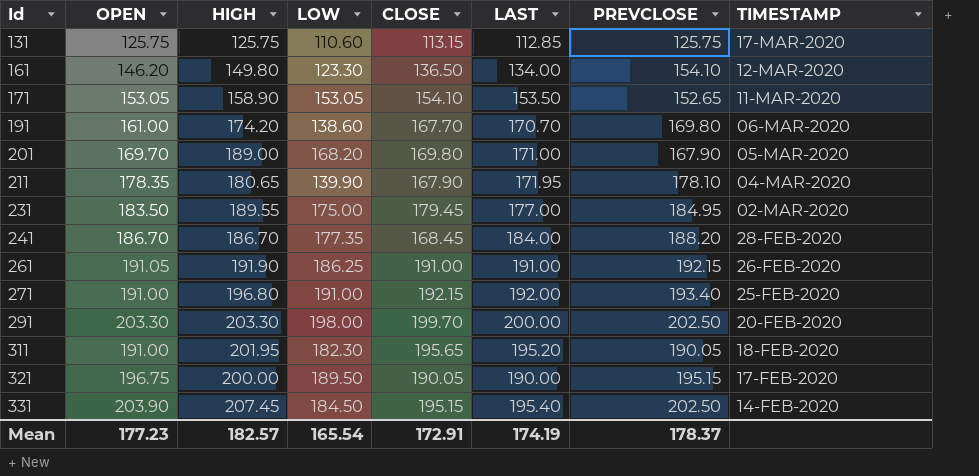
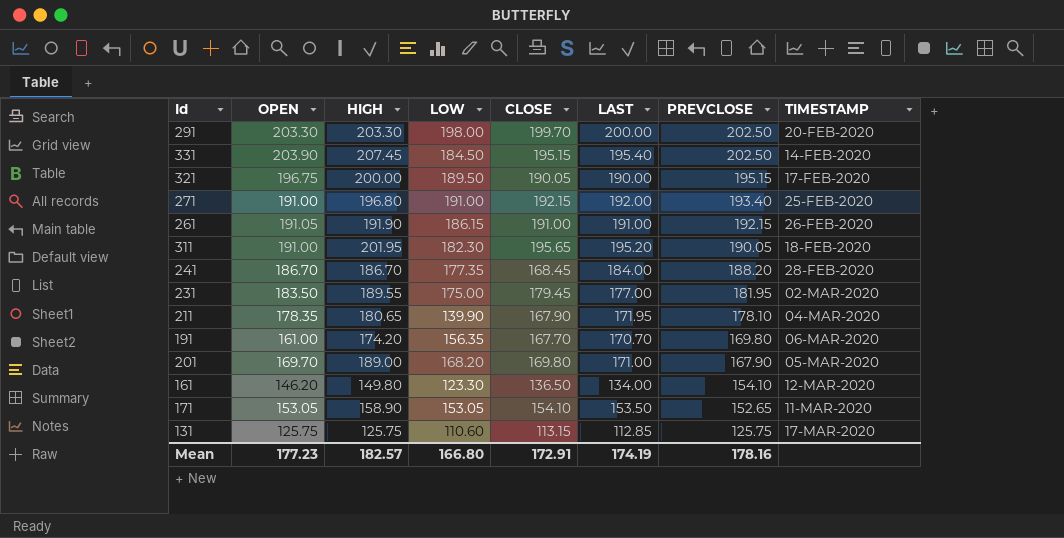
row order: Id ascending -> PREVCLOSE descending
261 | LOW: 186.25 -> 186.15
231 | PREVCLOSE: 184.95 -> 181.95
191 | LOW: 138.60 -> 156.35
Mean | LOW: 165.54 -> 166.80
Mean | PREVCLOSE: 178.37 -> 178.16

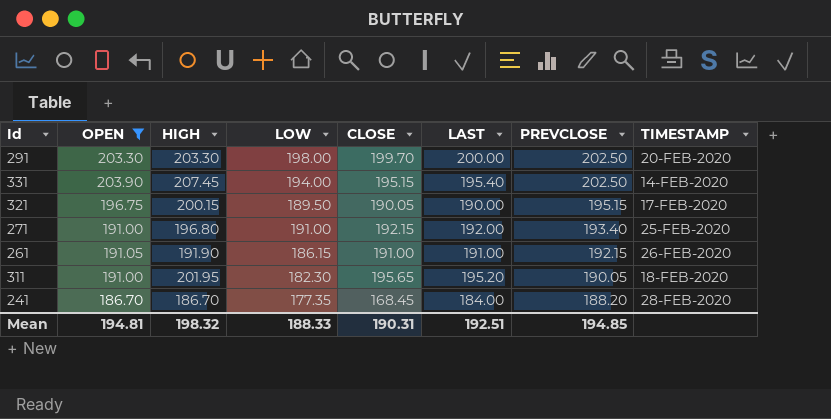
filter: none -> OPEN >= 186.70
331 | LOW: 184.50 -> 194.00
321 | HIGH: 200.00 -> 200.15
Mean | OPEN: 177.23 -> 194.81
Mean | HIGH: 182.57 -> 198.32
Mean | LOW: 166.80 -> 188.33
Mean | CLOSE: 172.91 -> 190.31
Mean | LAST: 174.19 -> 192.51
Mean | PREVCLOSE: 178.16 -> 194.85

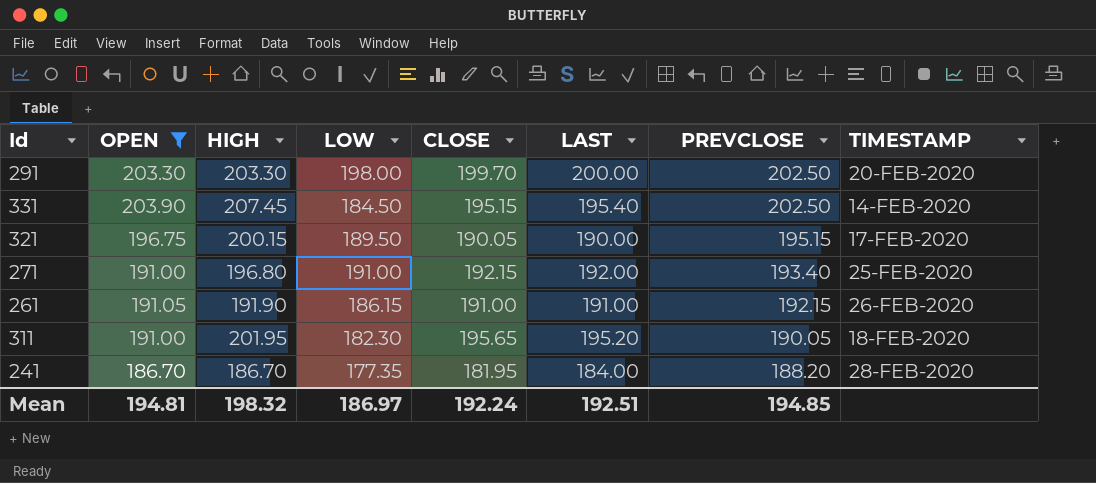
331 | LOW: 194.00 -> 184.50
241 | CLOSE: 168.45 -> 181.95
Mean | LOW: 188.33 -> 186.97
Mean | CLOSE: 190.31 -> 192.24

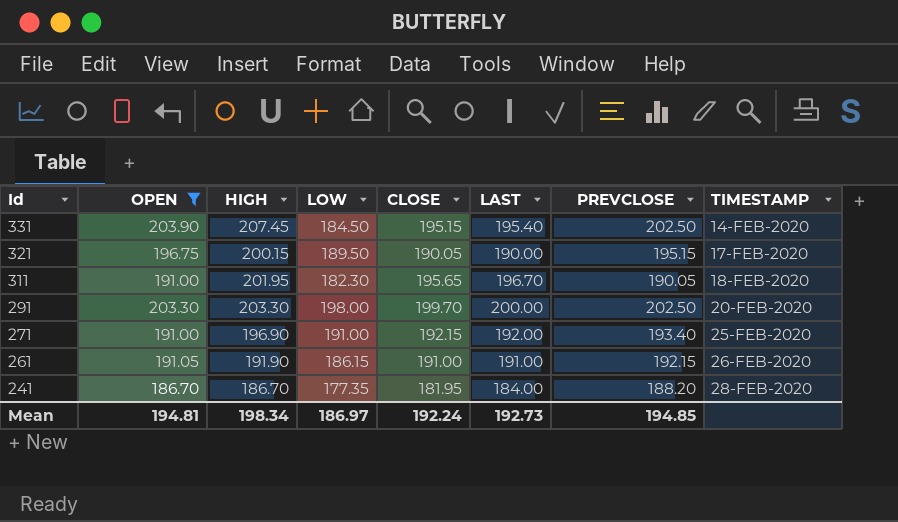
row order: PREVCLOSE descending -> Id descending
311 | LAST: 195.20 -> 196.70
271 | HIGH: 196.80 -> 196.90
Mean | HIGH: 198.32 -> 198.34
Mean | LAST: 192.51 -> 192.73

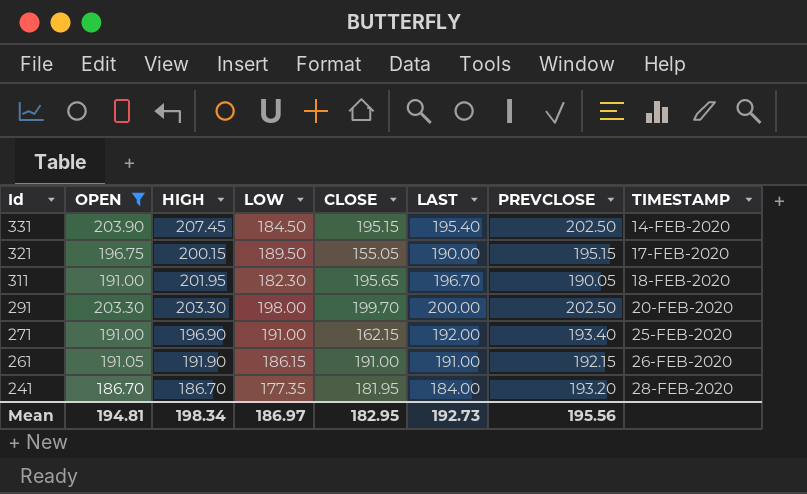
321 | CLOSE: 190.05 -> 155.05
271 | CLOSE: 192.15 -> 162.15
241 | PREVCLOSE: 188.20 -> 193.20
Mean | CLOSE: 192.24 -> 182.95
Mean | PREVCLOSE: 194.85 -> 195.56

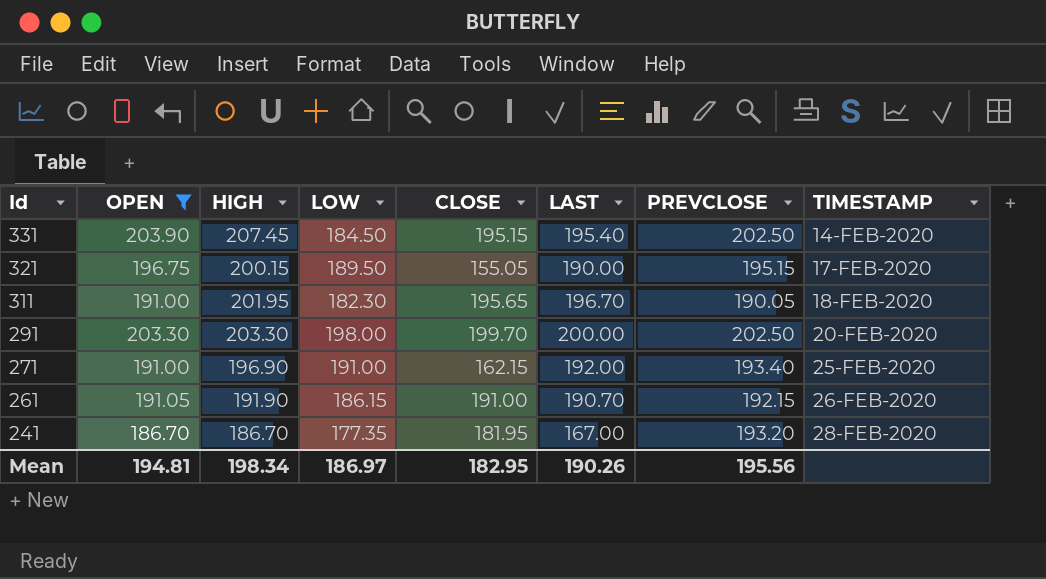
261 | LAST: 191.00 -> 190.70
241 | LAST: 184.00 -> 167.00
Mean | LAST: 192.73 -> 190.26

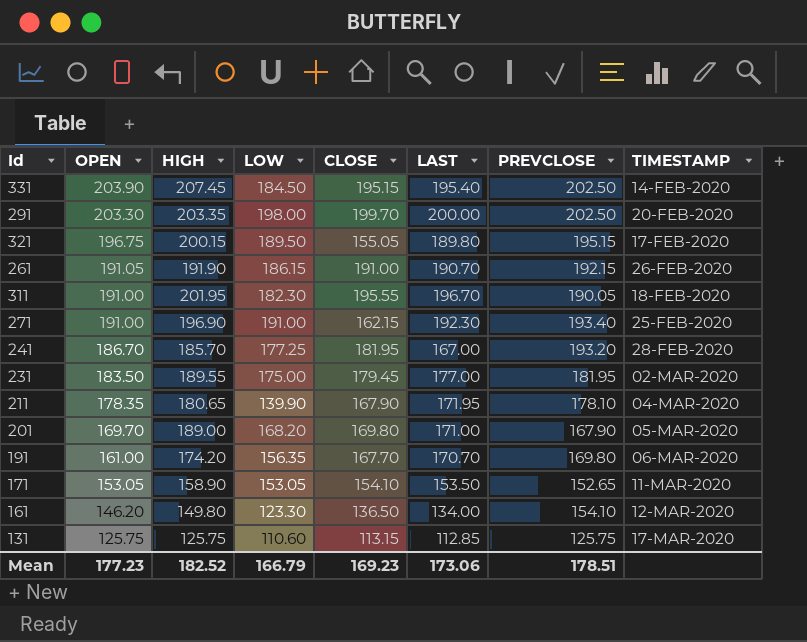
filter: OPEN >= 186.70 -> none
row order: Id descending -> OPEN descending
291 | HIGH: 203.30 -> 203.35
321 | LAST: 190.00 -> 189.80
311 | CLOSE: 195.65 -> 195.55
271 | LAST: 192.00 -> 192.30
241 | HIGH: 186.70 -> 185.70
241 | LOW: 177.35 -> 177.25
Mean | OPEN: 194.81 -> 177.23
Mean | HIGH: 198.34 -> 182.52
Mean | LOW: 186.97 -> 166.79
Mean | CLOSE: 182.95 -> 169.23
Mean | LAST: 190.26 -> 173.06
Mean | PREVCLOSE: 195.56 -> 178.51

